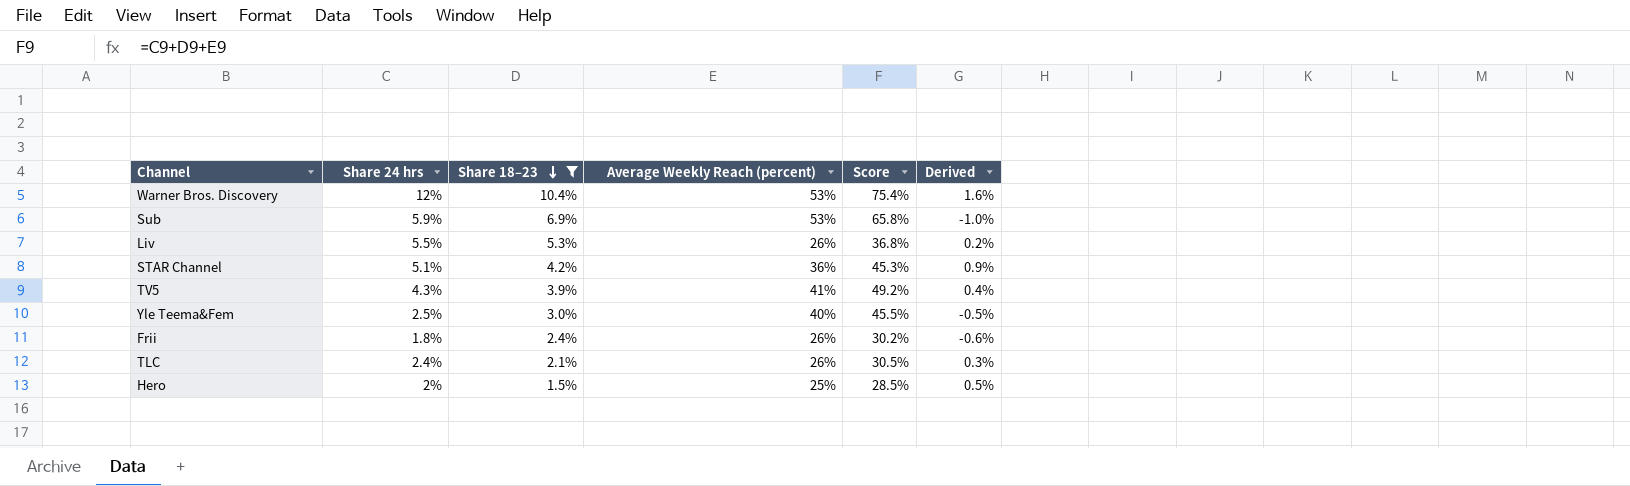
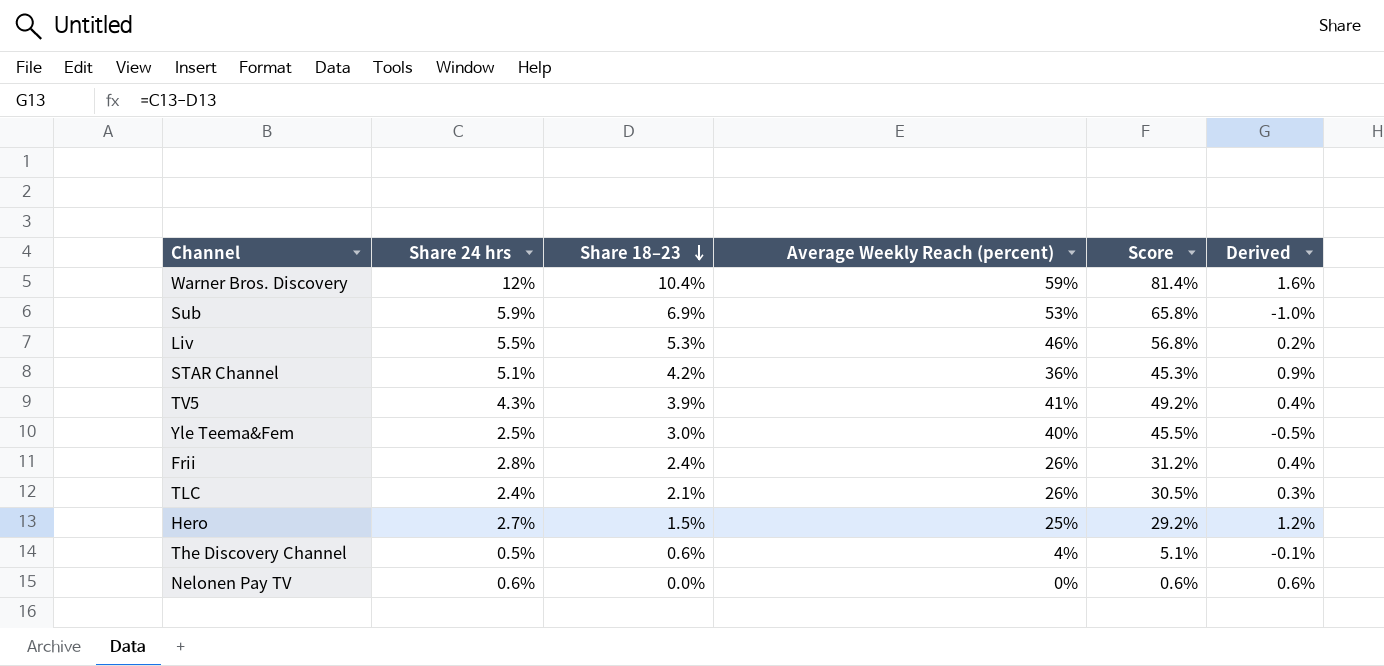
filter: Share 18–23 >= 1.5% -> none
Warner Bros. Discovery | Average Weekly Reach (percent): 53% -> 59%
Warner Bros. Discovery | Score: 75.4% -> 81.4%
Liv | Average Weekly Reach (percent): 26% -> 46%
Liv | Score: 36.8% -> 56.8%
Frii | Share 24 hrs: 1.8% -> 2.8%
Frii | Score: 30.2% -> 31.2%
Frii | Derived: -0.6% -> 0.4%
Hero | Share 24 hrs: 2% -> 2.7%
Hero | Score: 28.5% -> 29.2%
Hero | Derived: 0.5% -> 1.2%

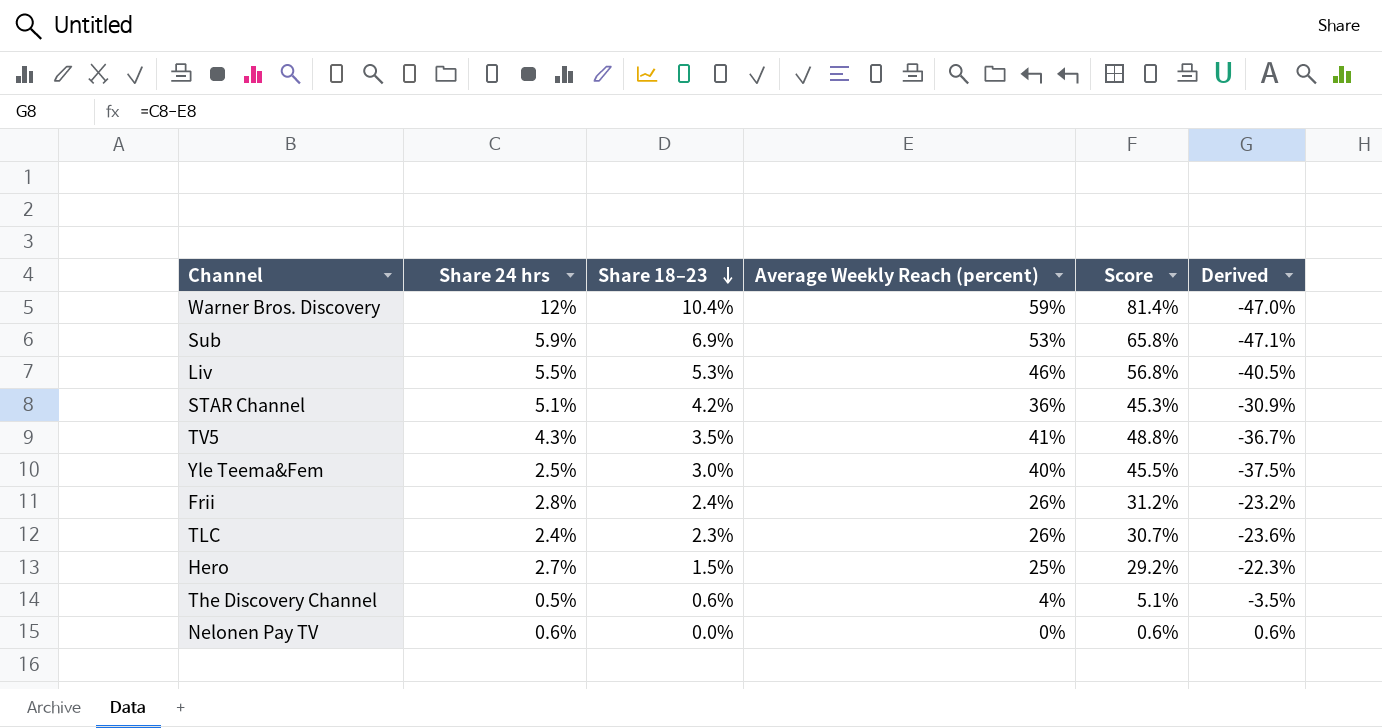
column Derived | formula: [Share 24 hrs] - [Share 18–23] -> [Share 24 hrs] - [Average Weekly Reach (percent)]
TV5 | Share 18–23: 3.9% -> 3.5%
TV5 | Score: 49.2% -> 48.8%
TLC | Share 18–23: 2.1% -> 2.3%
TLC | Score: 30.5% -> 30.7%

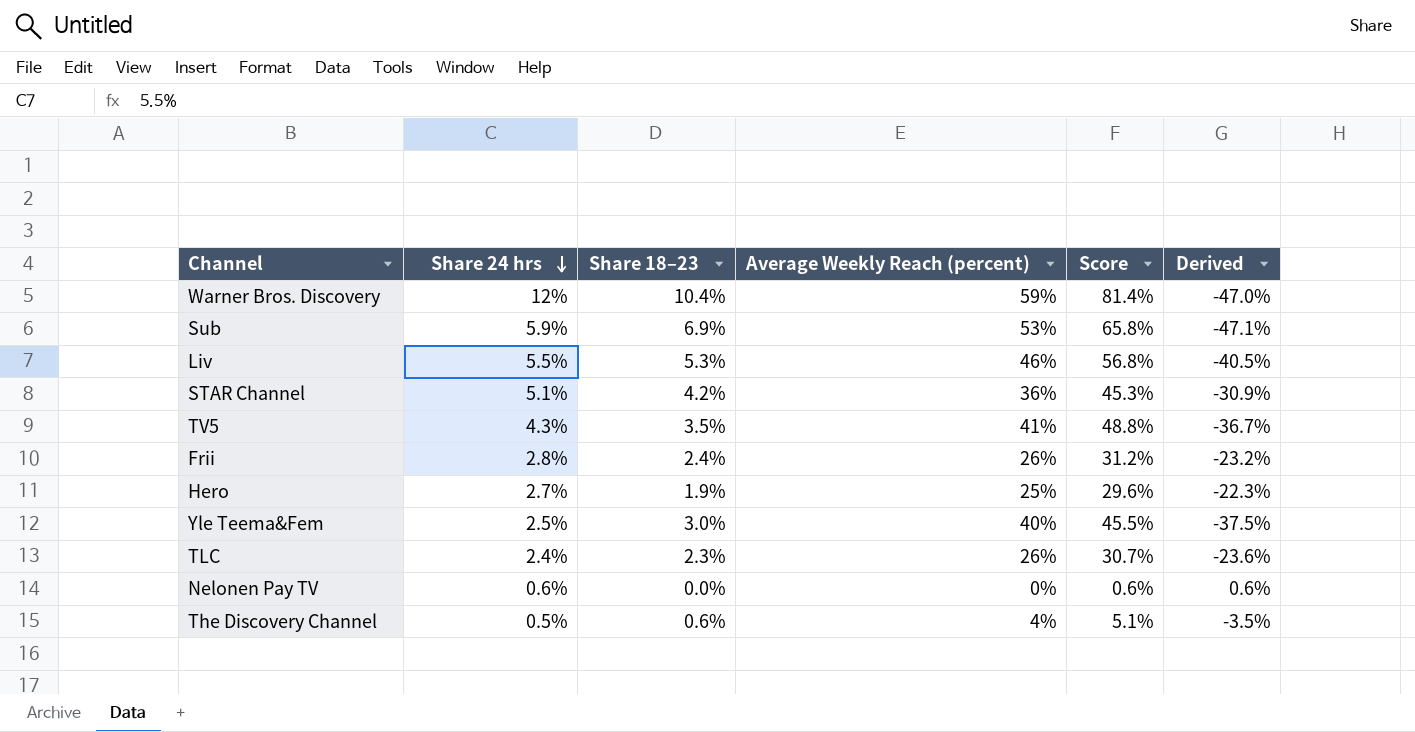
row order: Share 18–23 descending -> Share 24 hrs descending
Hero | Share 18–23: 1.5% -> 1.9%
Hero | Score: 29.2% -> 29.6%

